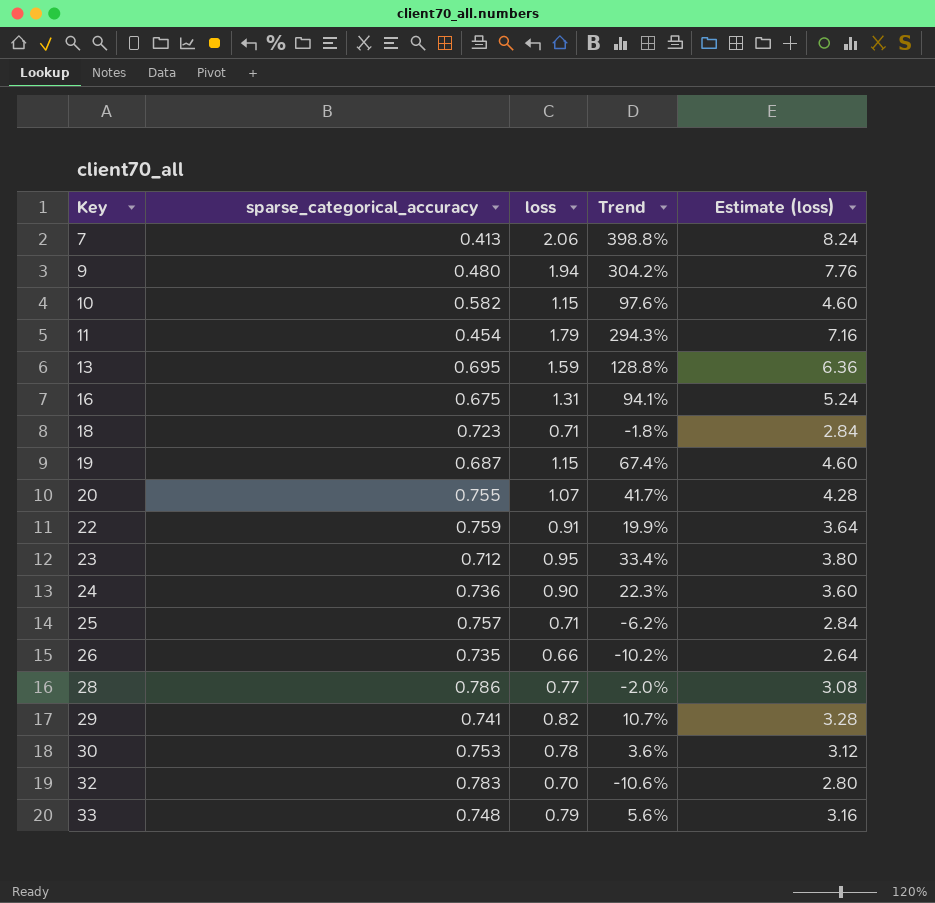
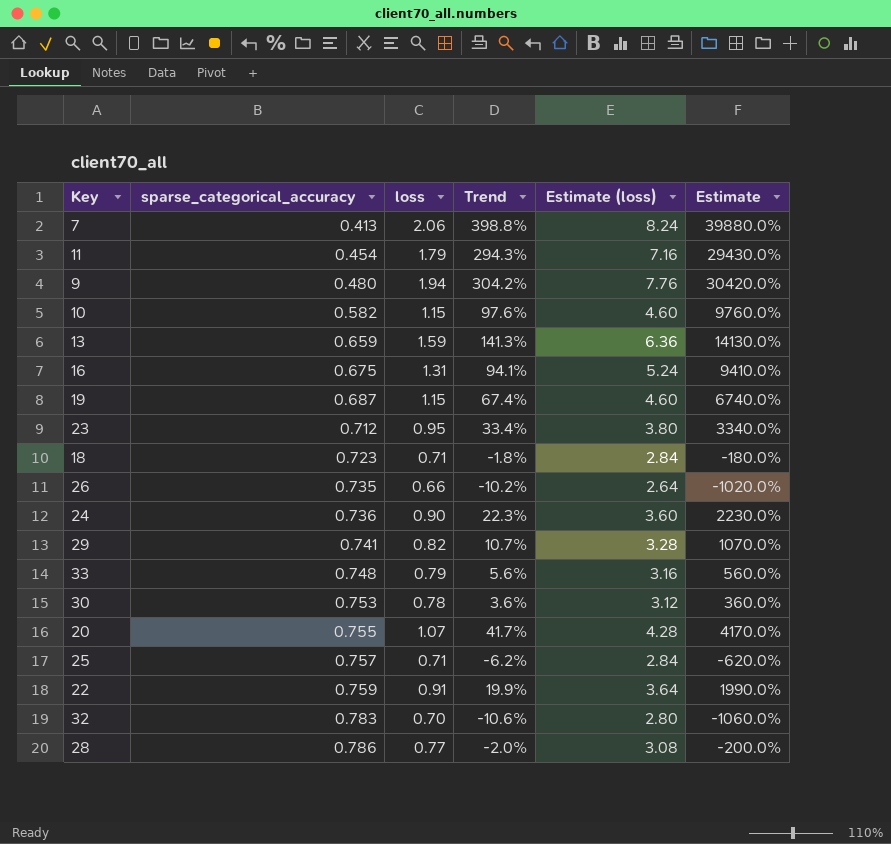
row order: Key ascending -> sparse_categorical_accuracy ascending
column Estimate | formula: none -> [Trend] * 100
13 | sparse_categorical_accuracy: 0.695 -> 0.659
13 | Trend: 128.8% -> 141.3%

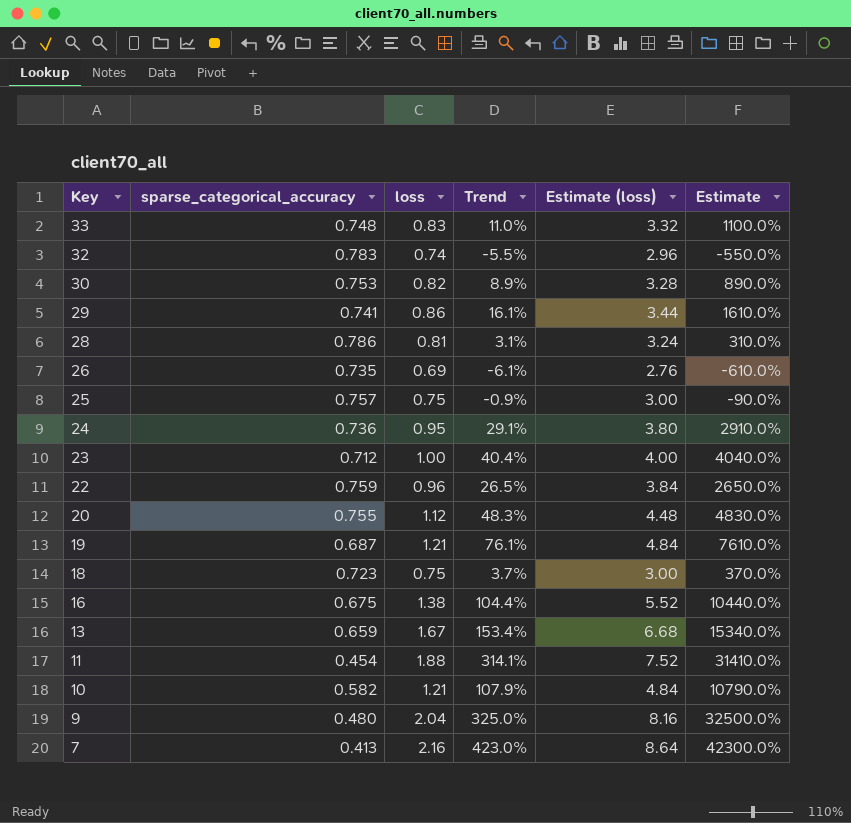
row order: sparse_categorical_accuracy ascending -> Key descending
33 | loss: 0.79 -> 0.83
33 | Trend: 5.6% -> 11.0%
33 | Estimate (loss): 3.16 -> 3.32
33 | Estimate: 560.0% -> 1100.0%
32 | loss: 0.70 -> 0.74
32 | Trend: -10.6% -> -5.5%
32 | Estimate (loss): 2.80 -> 2.96
32 | Estimate: -1060.0% -> -550.0%
30 | loss: 0.78 -> 0.82
30 | Trend: 3.6% -> 8.9%
30 | Estimate (loss): 3.12 -> 3.28
30 | Estimate: 360.0% -> 890.0%
29 | loss: 0.82 -> 0.86
29 | Trend: 10.7% -> 16.1%
29 | Estimate (loss): 3.28 -> 3.44
29 | Estimate: 1070.0% -> 1610.0%
28 | loss: 0.77 -> 0.81
28 | Trend: -2.0% -> 3.1%
28 | Estimate (loss): 3.08 -> 3.24
28 | Estimate: -200.0% -> 310.0%
26 | loss: 0.66 -> 0.69
26 | Trend: -10.2% -> -6.1%
26 | Estimate (loss): 2.64 -> 2.76
26 | Estimate: -1020.0% -> -610.0%
25 | loss: 0.71 -> 0.75
25 | Trend: -6.2% -> -0.9%
25 | Estimate (loss): 2.84 -> 3.00
25 | Estimate: -620.0% -> -90.0%
24 | loss: 0.90 -> 0.95
24 | Trend: 22.3% -> 29.1%
24 | Estimate (loss): 3.60 -> 3.80
24 | Estimate: 2230.0% -> 2910.0%
23 | loss: 0.95 -> 1.00
23 | Trend: 33.4% -> 40.4%
23 | Estimate (loss): 3.80 -> 4.00
23 | Estimate: 3340.0% -> 4040.0%
22 | loss: 0.91 -> 0.96
22 | Trend: 19.9% -> 26.5%
22 | Estimate (loss): 3.64 -> 3.84
22 | Estimate: 1990.0% -> 2650.0%
20 | loss: 1.07 -> 1.12
20 | Trend: 41.7% -> 48.3%
20 | Estimate (loss): 4.28 -> 4.48
20 | Estimate: 4170.0% -> 4830.0%
19 | loss: 1.15 -> 1.21
19 | Trend: 67.4% -> 76.1%
19 | Estimate (loss): 4.60 -> 4.84
19 | Estimate: 6740.0% -> 7610.0%
18 | loss: 0.71 -> 0.75
18 | Trend: -1.8% -> 3.7%
18 | Estimate (loss): 2.84 -> 3.00
18 | Estimate: -180.0% -> 370.0%
16 | loss: 1.31 -> 1.38
16 | Trend: 94.1% -> 104.4%
16 | Estimate (loss): 5.24 -> 5.52
16 | Estimate: 9410.0% -> 10440.0%
13 | loss: 1.59 -> 1.67
13 | Trend: 141.3% -> 153.4%
13 | Estimate (loss): 6.36 -> 6.68
13 | Estimate: 14130.0% -> 15340.0%
11 | loss: 1.79 -> 1.88
11 | Trend: 294.3% -> 314.1%
11 | Estimate (loss): 7.16 -> 7.52
11 | Estimate: 29430.0% -> 31410.0%
10 | loss: 1.15 -> 1.21
10 | Trend: 97.6% -> 107.9%
10 | Estimate (loss): 4.60 -> 4.84
10 | Estimate: 9760.0% -> 10790.0%
9 | loss: 1.94 -> 2.04
9 | Trend: 304.2% -> 325.0%
9 | Estimate (loss): 7.76 -> 8.16
9 | Estimate: 30420.0% -> 32500.0%
7 | loss: 2.06 -> 2.16
7 | Trend: 398.8% -> 423.0%
7 | Estimate (loss): 8.24 -> 8.64
7 | Estimate: 39880.0% -> 42300.0%

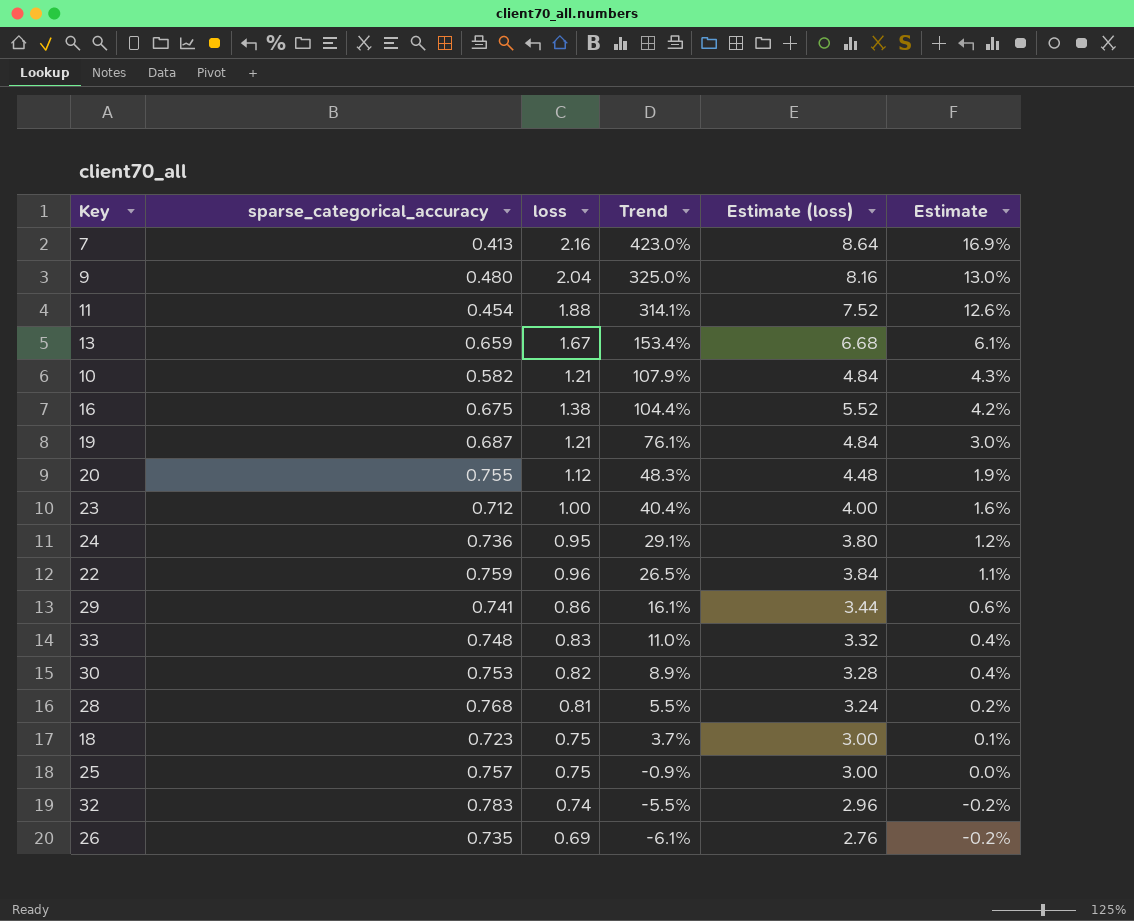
row order: Key descending -> Trend descending
column Estimate | formula: [Trend] * 100 -> [Trend] * 0.04
28 | sparse_categorical_accuracy: 0.786 -> 0.768
28 | Trend: 3.1% -> 5.5%

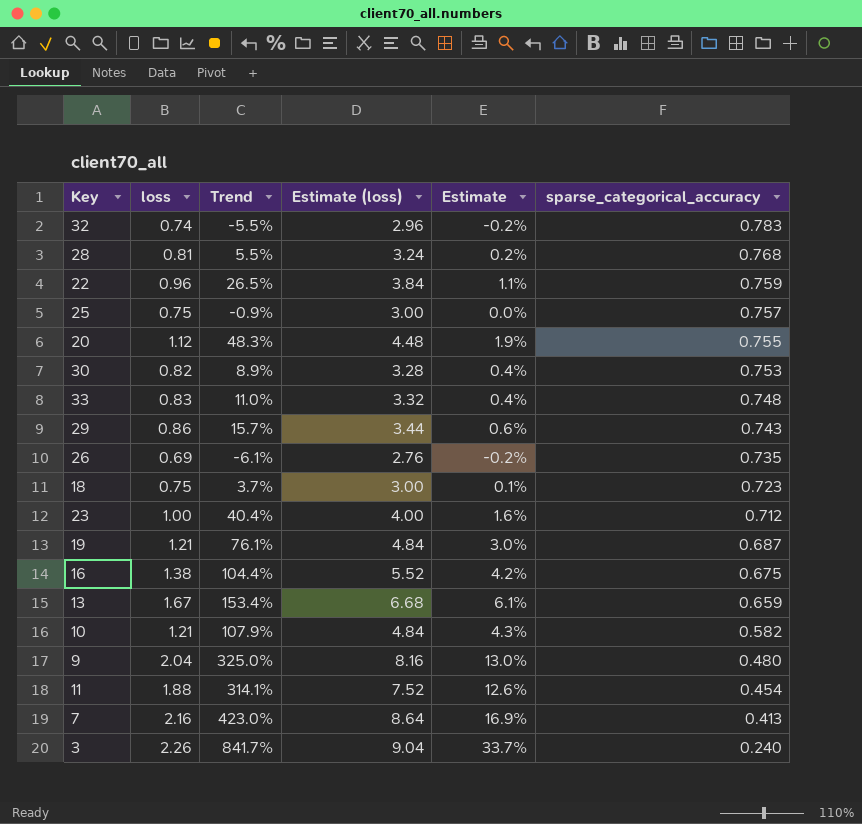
row order: Trend descending -> sparse_categorical_accuracy descending
column sparse_categorical_accuracy | position: 2 -> 6
row 24: 0.736 | 0.95 | 29.1% | 3.80 | 1.2% -> none
29 | Trend: 16.1% -> 15.7%
29 | sparse_categorical_accuracy: 0.741 -> 0.743
row 3: none -> 2.26 | 841.7% | 9.04 | 33.7% | 0.240

